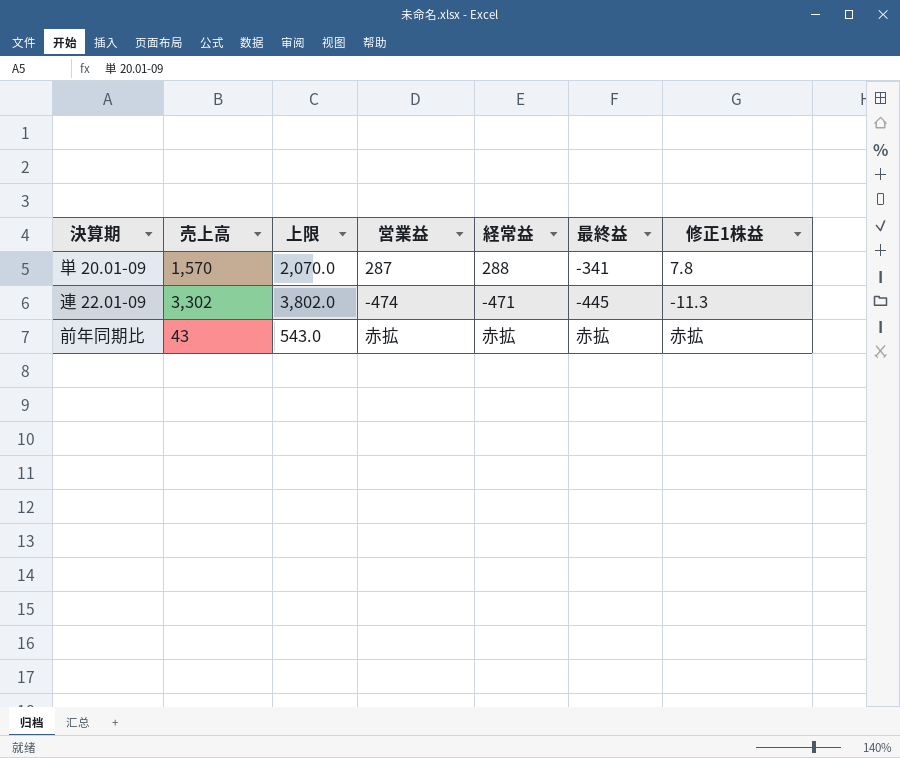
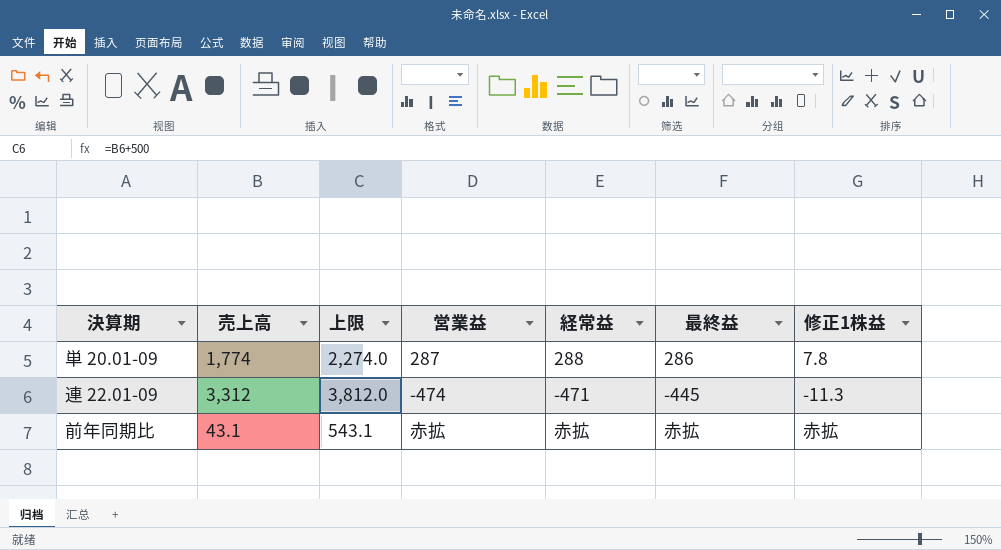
単 20.01-09 | 売上高: 1,570 -> 1,774
単 20.01-09 | 上限: 2,070.0 -> 2,274.0
単 20.01-09 | 最終益: -341 -> 286
連 22.01-09 | 売上高: 3,302 -> 3,312
連 22.01-09 | 上限: 3,802.0 -> 3,812.0
前年同期比 | 売上高: 43 -> 43.1
前年同期比 | 上限: 543.0 -> 543.1

